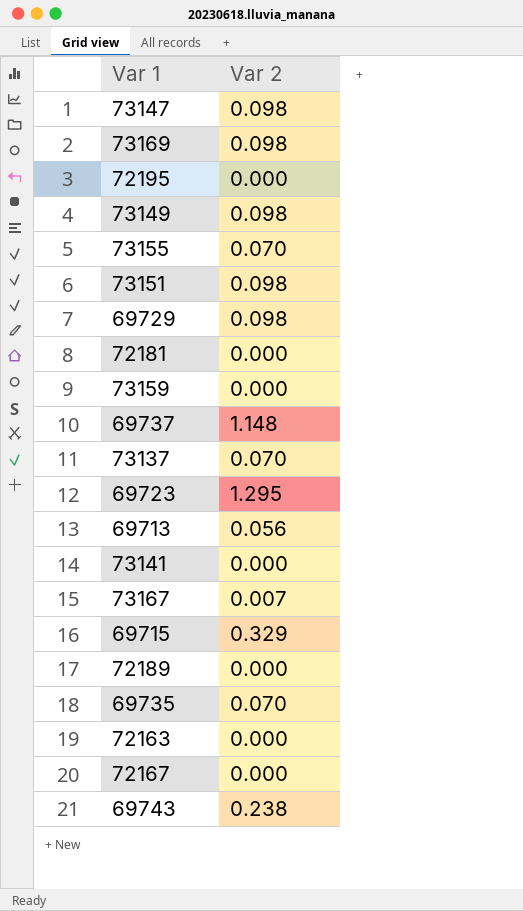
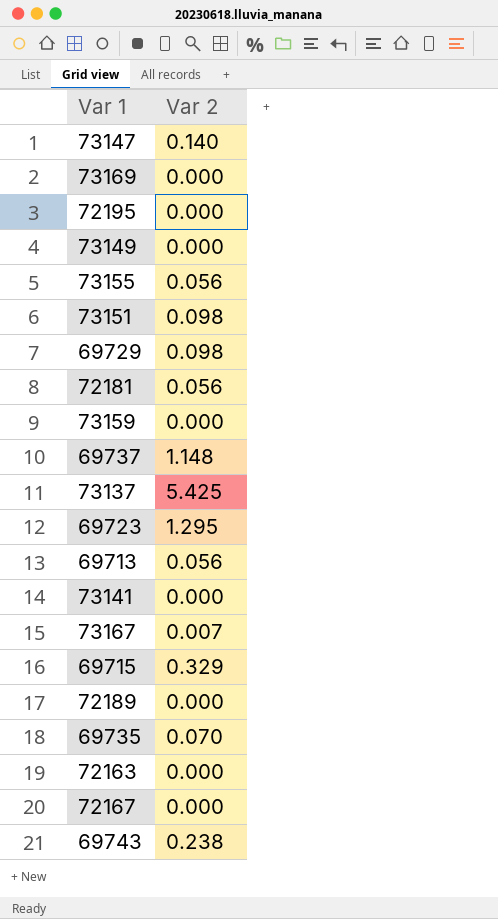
73147 | Var 2: 0.098 -> 0.140
73169 | Var 2: 0.098 -> 0.000
73149 | Var 2: 0.098 -> 0.000
73155 | Var 2: 0.070 -> 0.056
72181 | Var 2: 0.000 -> 0.056
73137 | Var 2: 0.070 -> 5.425

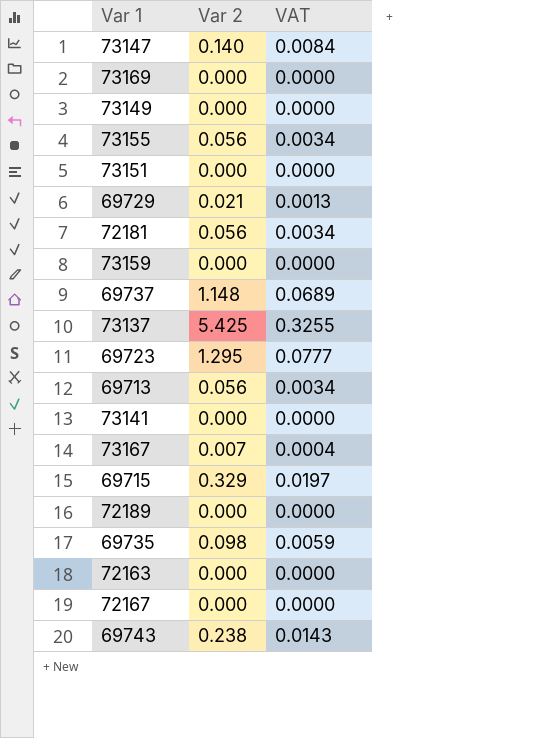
column VAT | formula: none -> [Var 2] * 0.06
row 72195: 0.000 -> none
73151 | Var 2: 0.098 -> 0.000
69729 | Var 2: 0.098 -> 0.021
69735 | Var 2: 0.070 -> 0.098

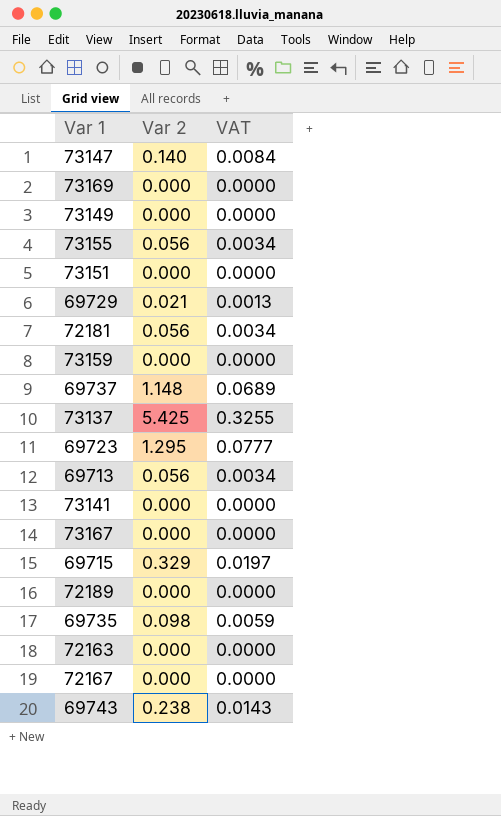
73167 | Var 2: 0.007 -> 0.000
73167 | VAT: 0.0004 -> 0.0000

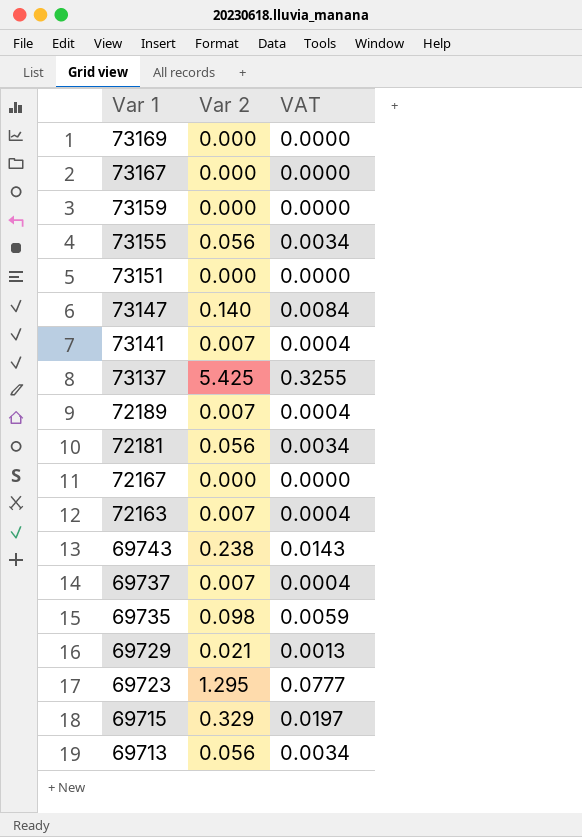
row order: none -> Var 1 descending
row 73149: 0.000 | 0.0000 -> none
73141 | Var 2: 0.000 -> 0.007
73141 | VAT: 0.0000 -> 0.0004
72189 | Var 2: 0.000 -> 0.007
72189 | VAT: 0.0000 -> 0.0004
72163 | Var 2: 0.000 -> 0.007
72163 | VAT: 0.0000 -> 0.0004
69737 | Var 2: 1.148 -> 0.007
69737 | VAT: 0.0689 -> 0.0004

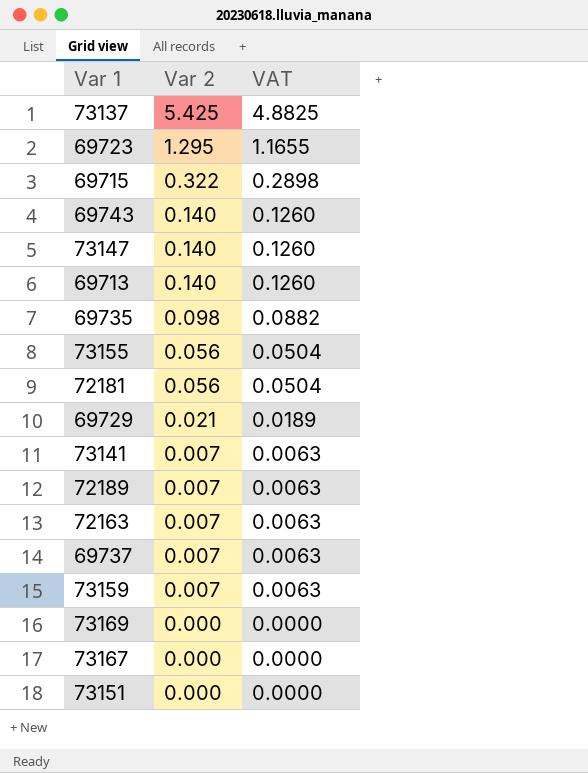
row order: Var 1 descending -> Var 2 descending
column VAT | formula: [Var 2] * 0.06 -> [Var 2] * 0.9
row 72167: 0.000 | 0.0000 -> none
69715 | Var 2: 0.329 -> 0.322
69743 | Var 2: 0.238 -> 0.140
69713 | Var 2: 0.056 -> 0.140
73159 | Var 2: 0.000 -> 0.007

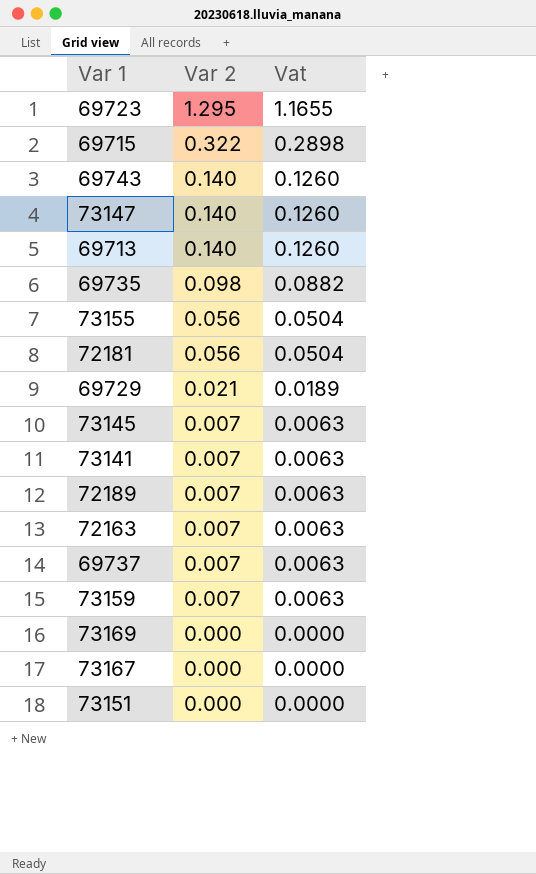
column name: VAT -> Vat
row 73137: 5.425 | 4.8825 -> none
row 73145: none -> 0.007 | 0.0063

